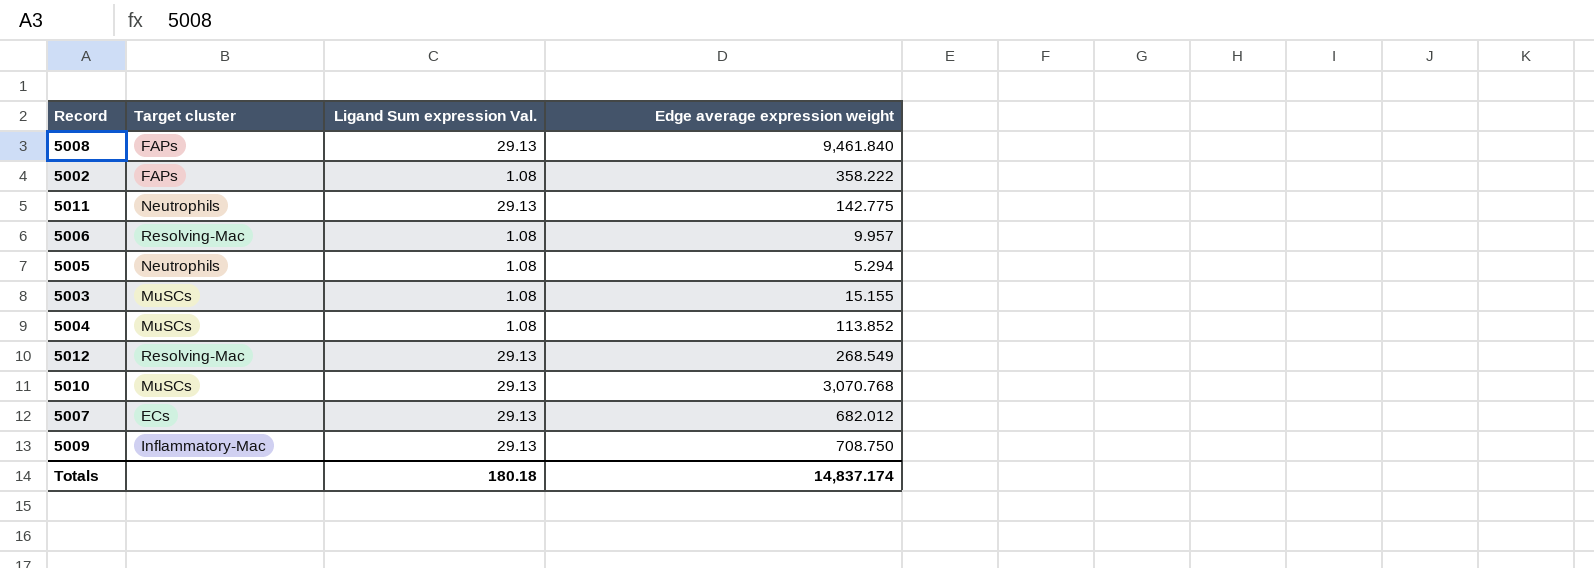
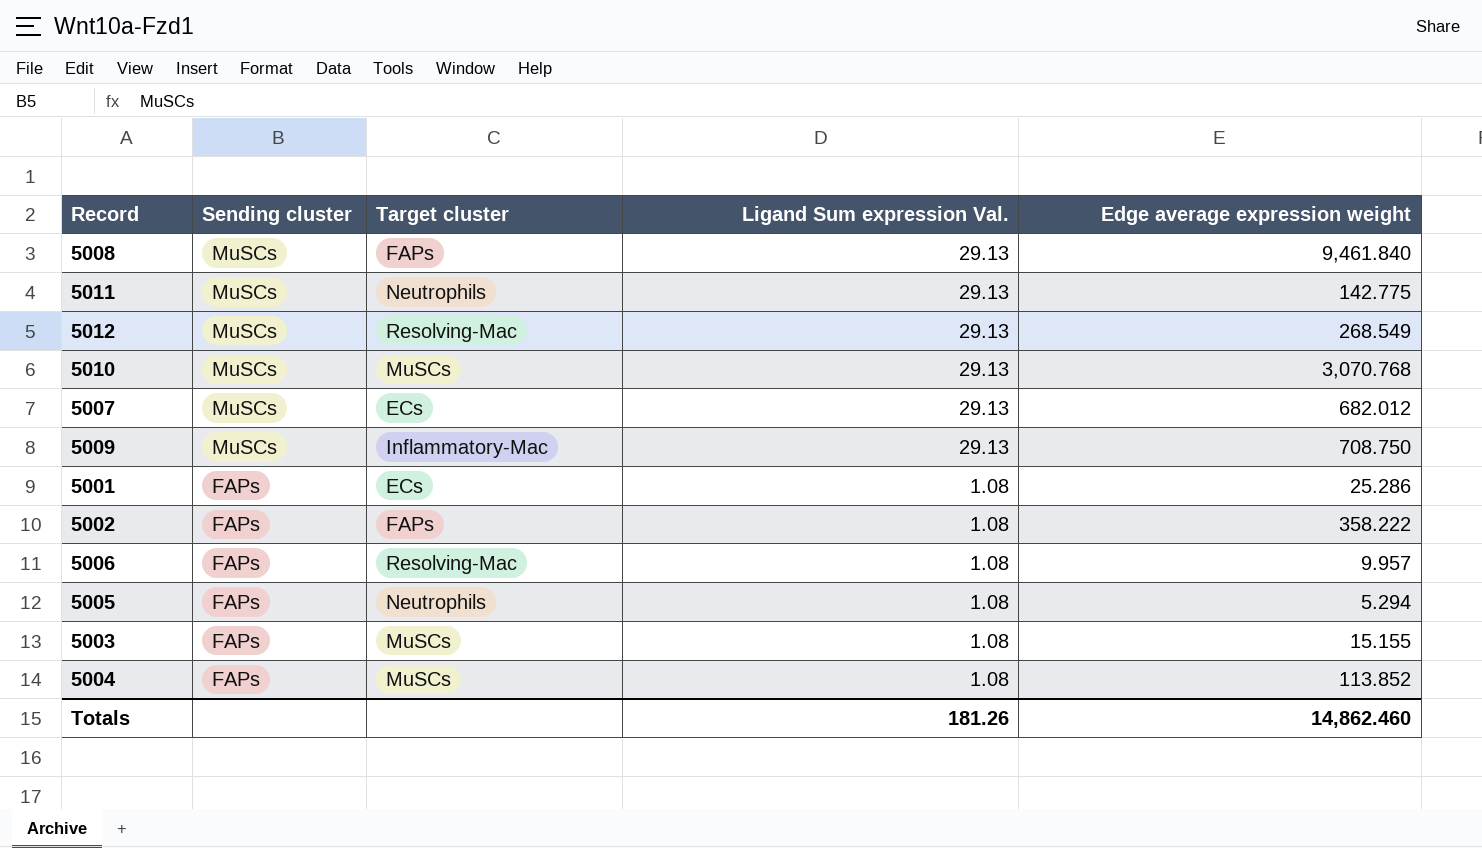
row order: none -> Sending cluster descending
column Sending cluster | position: none -> 2
row 5001: none -> FAPs | ECs | 1.08 | 25.286
Totals | Ligand Sum expression Val.: 180.18 -> 181.26
Totals | Edge average expression weight: 14,837.174 -> 14,862.460

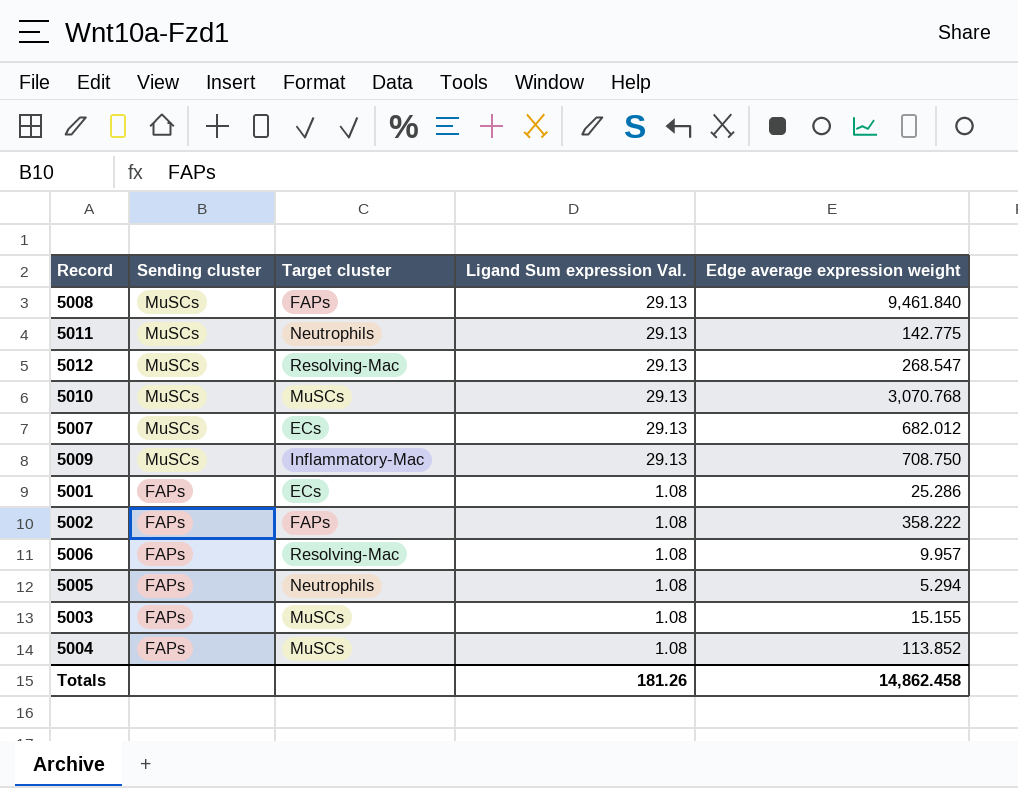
5012 | Edge average expression weight: 268.549 -> 268.547
Totals | Edge average expression weight: 14,862.460 -> 14,862.458

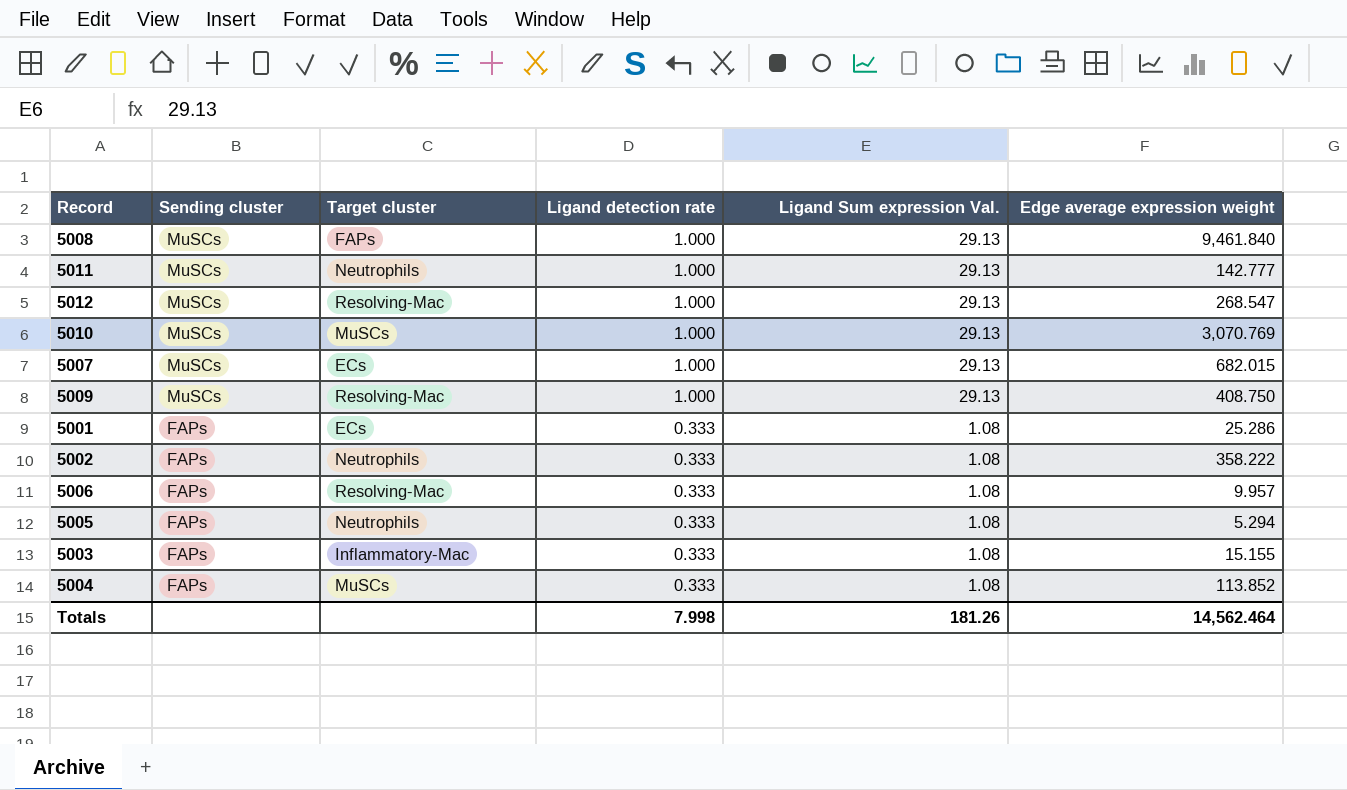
column Ligand detection rate | position: none -> 4
5011 | Edge average expression weight: 142.775 -> 142.777
5010 | Edge average expression weight: 3,070.768 -> 3,070.769
5007 | Edge average expression weight: 682.012 -> 682.015
5009 | Target cluster: Inflammatory-Mac -> Resolving-Mac
5009 | Edge average expression weight: 708.750 -> 408.750
5002 | Target cluster: FAPs -> Neutrophils
5003 | Target cluster: MuSCs -> Inflammatory-Mac
Totals | Edge average expression weight: 14,862.458 -> 14,562.464

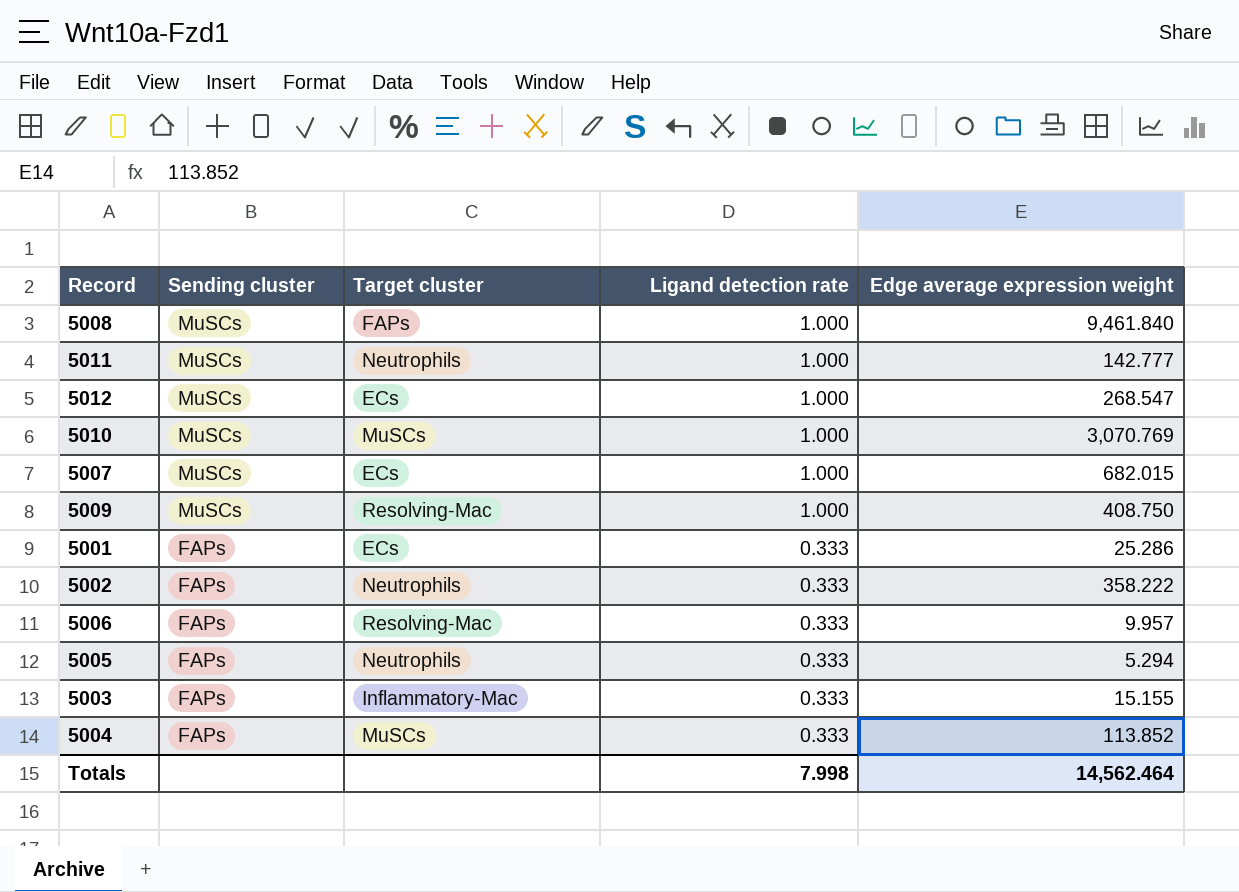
column Ligand Sum expression Val. | position: 5 -> none
5012 | Target cluster: Resolving-Mac -> ECs

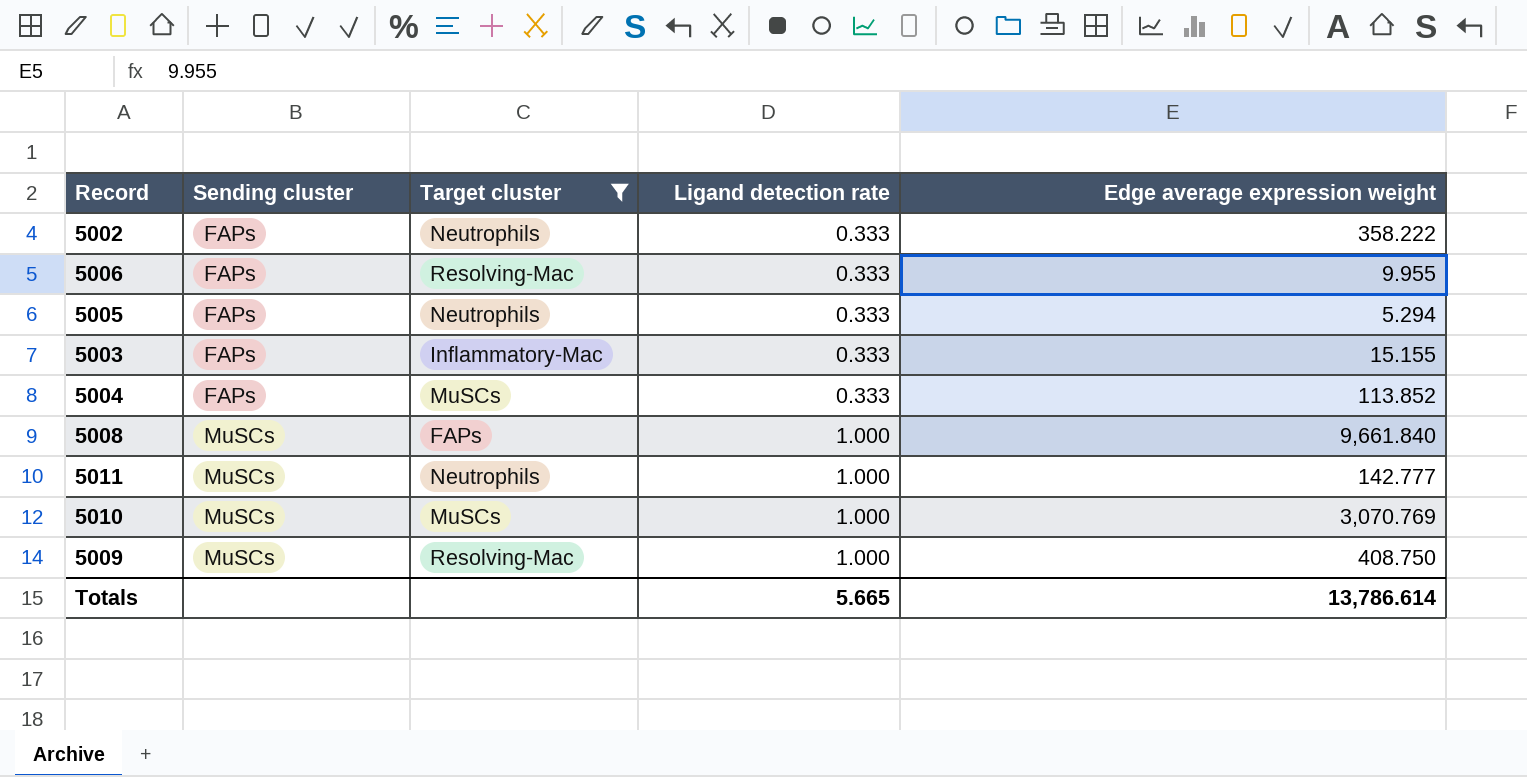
filter: none -> Target cluster != ECs
row order: Sending cluster descending -> Sending cluster ascending
5006 | Edge average expression weight: 9.957 -> 9.955
5008 | Edge average expression weight: 9,461.840 -> 9,661.840
Totals | Ligand detection rate: 7.998 -> 5.665
Totals | Edge average expression weight: 14,562.464 -> 13,786.614

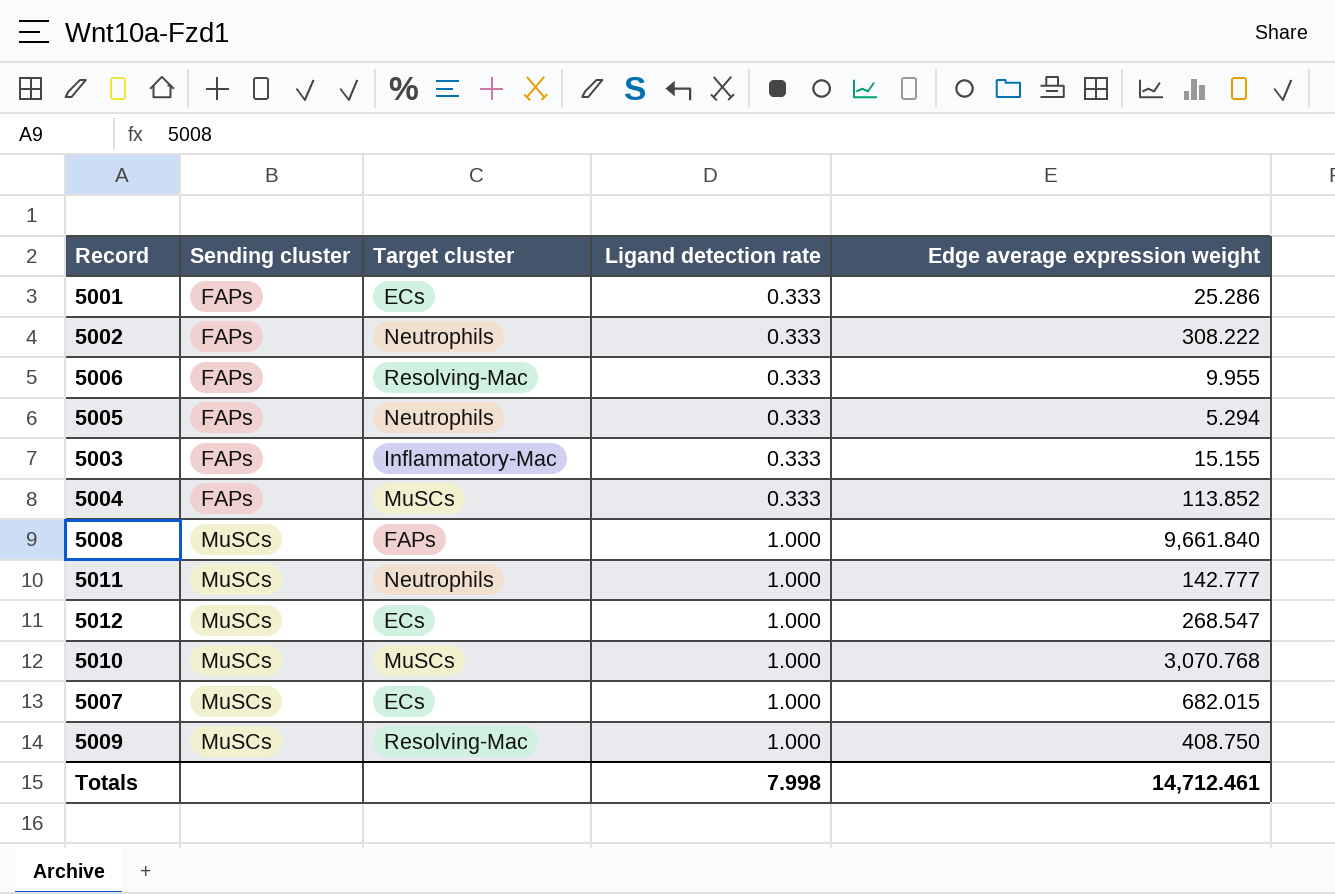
filter: Target cluster != ECs -> none
5002 | Edge average expression weight: 358.222 -> 308.222
5010 | Edge average expression weight: 3,070.769 -> 3,070.768
Totals | Ligand detection rate: 5.665 -> 7.998
Totals | Edge average expression weight: 13,786.614 -> 14,712.461

